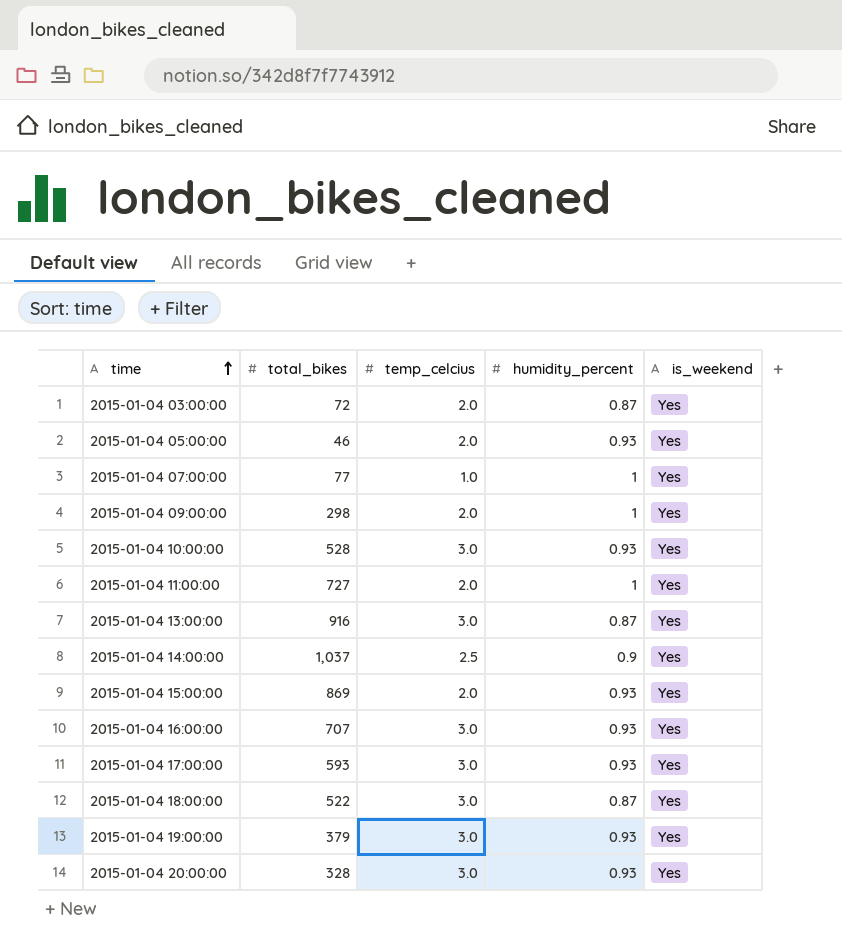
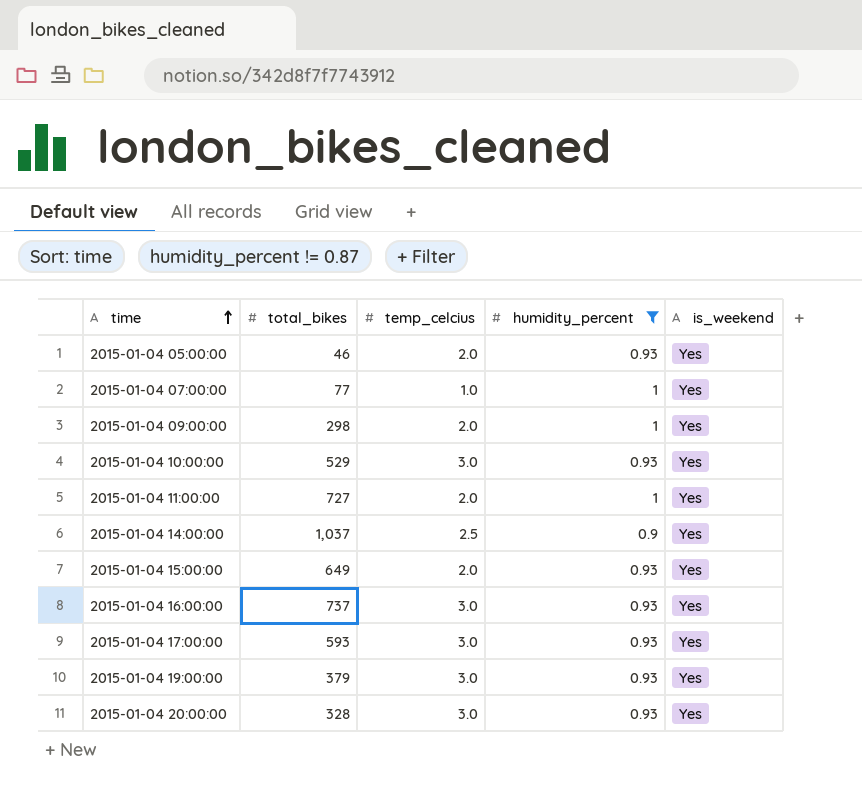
filter: none -> humidity_percent != 0.87
2015-01-04 10:00:00 | total_bikes: 528 -> 529
2015-01-04 15:00:00 | total_bikes: 869 -> 649
2015-01-04 16:00:00 | total_bikes: 707 -> 737

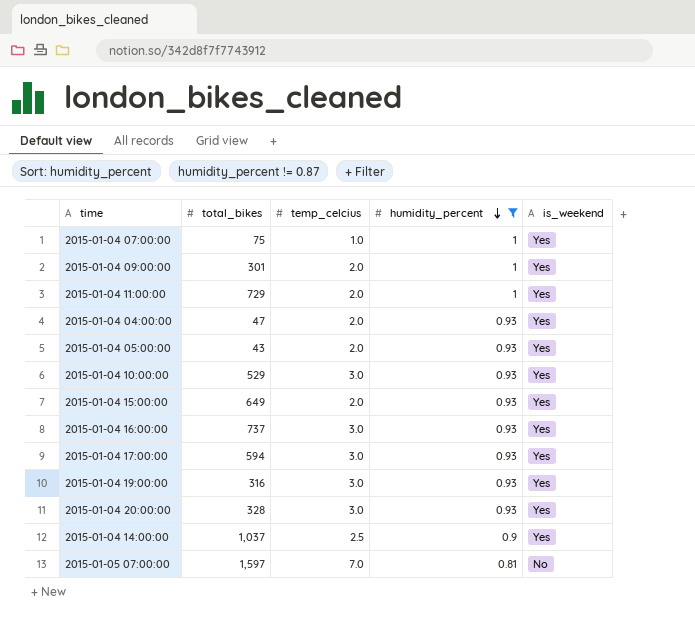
row order: time ascending -> humidity_percent descending
2015-01-04 07:00:00 | total_bikes: 77 -> 75
2015-01-04 09:00:00 | total_bikes: 298 -> 301
2015-01-04 11:00:00 | total_bikes: 727 -> 729
row 2015-01-04 04:00:00: none -> 47 | 2.0 | 0.93 | Yes
2015-01-04 05:00:00 | total_bikes: 46 -> 43
2015-01-04 17:00:00 | total_bikes: 593 -> 594
2015-01-04 19:00:00 | total_bikes: 379 -> 316
row 2015-01-05 07:00:00: none -> 1,597 | 7.0 | 0.81 | No

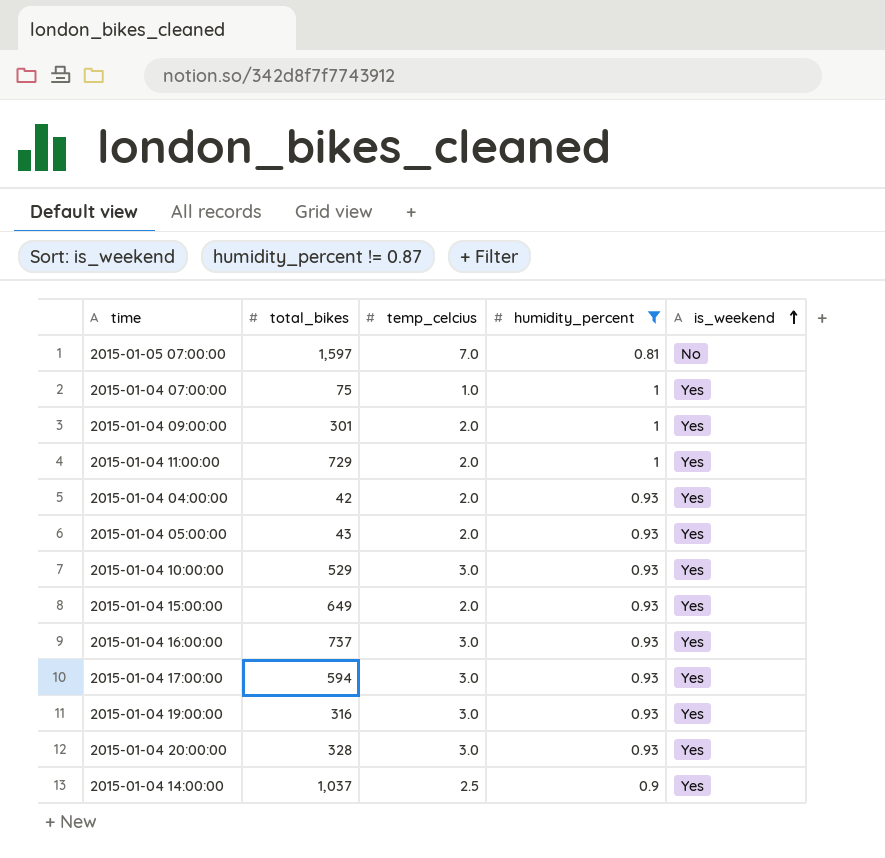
row order: humidity_percent descending -> is_weekend ascending
2015-01-04 04:00:00 | total_bikes: 47 -> 42

